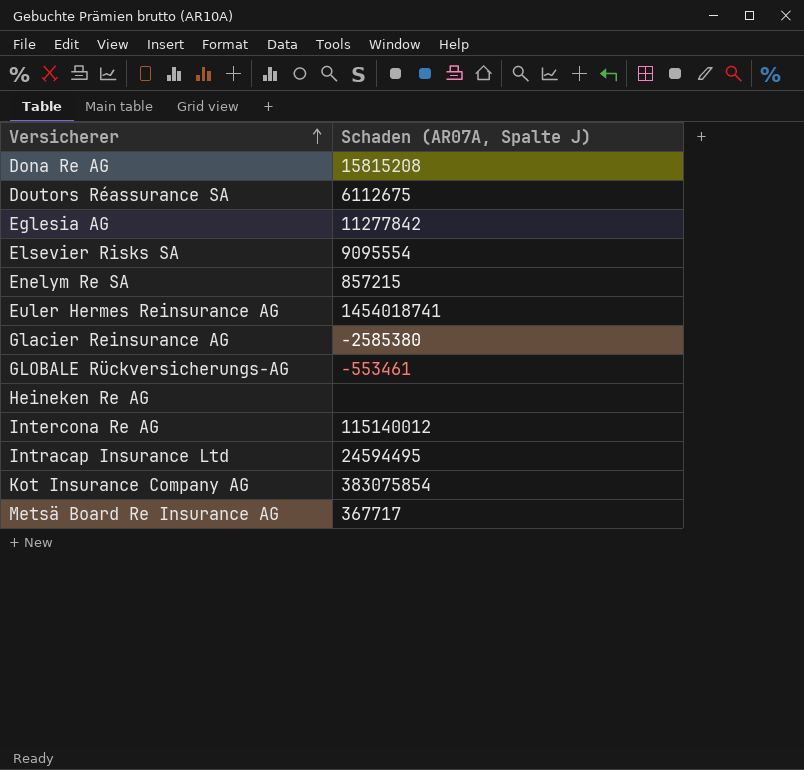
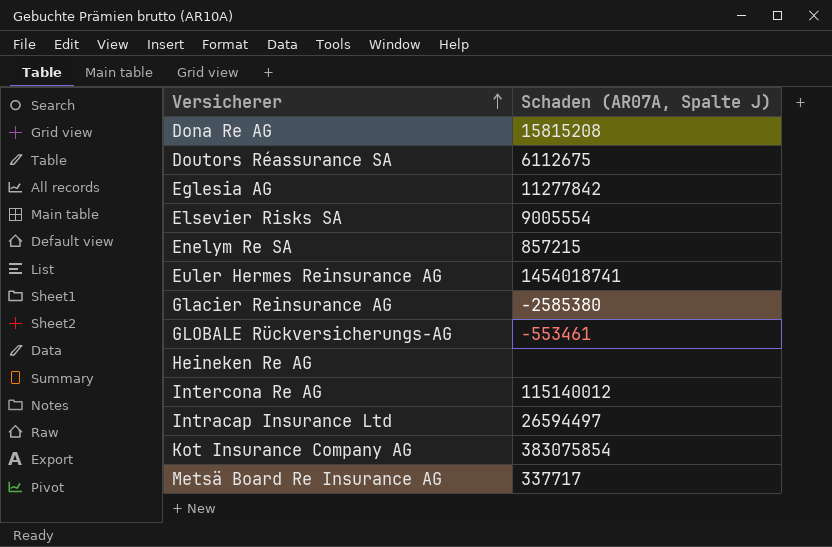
Elsevier Risks SA | Schaden (AR07A, Spalte J): 9095554 -> 9005554
Intracap Insurance Ltd | Schaden (AR07A, Spalte J): 24594495 -> 26594497
Metsä Board Re Insurance AG | Schaden (AR07A, Spalte J): 367717 -> 337717

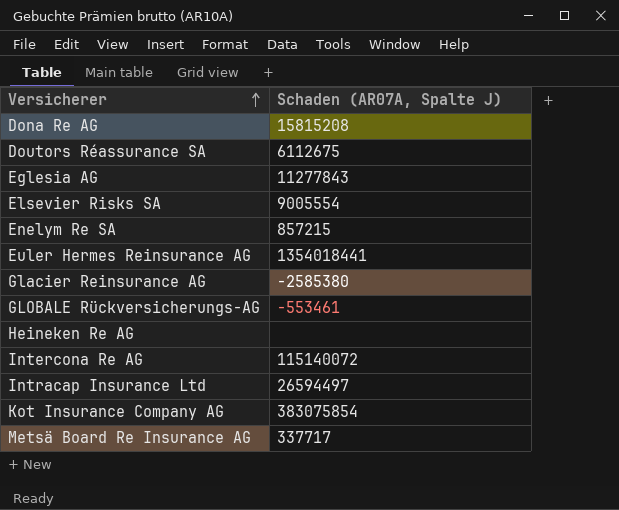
Eglesia AG | Schaden (AR07A, Spalte J): 11277842 -> 11277843
Euler Hermes Reinsurance AG | Schaden (AR07A, Spalte J): 1454018741 -> 1354018441
Intercona Re AG | Schaden (AR07A, Spalte J): 115140012 -> 115140072

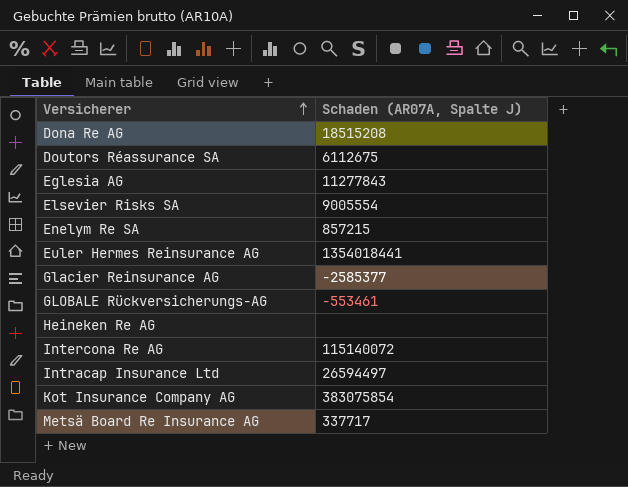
Dona Re AG | Schaden (AR07A, Spalte J): 15815208 -> 18515208
Glacier Reinsurance AG | Schaden (AR07A, Spalte J): -2585380 -> -2585377

